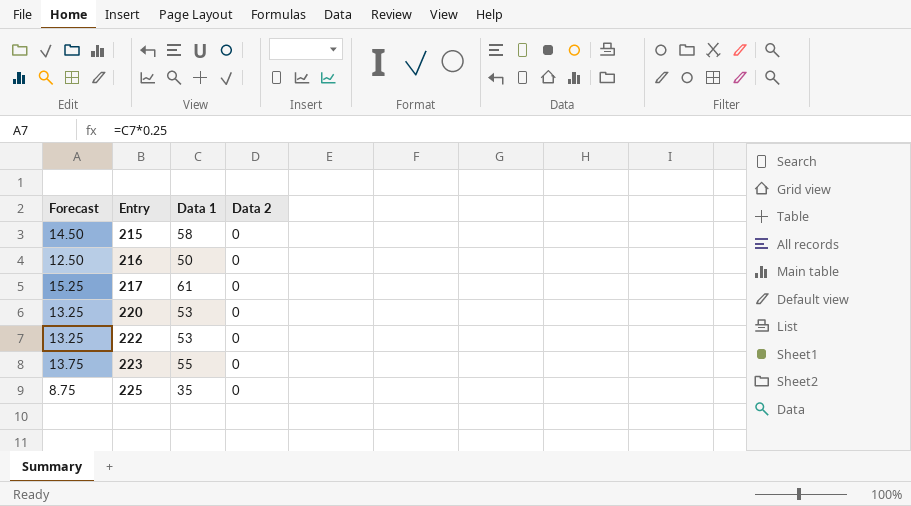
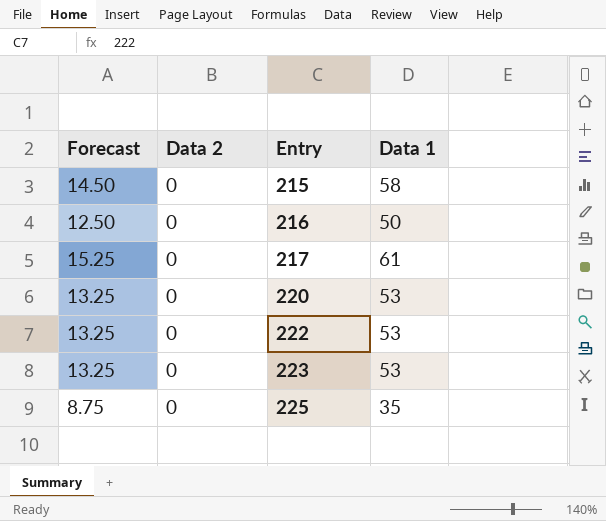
column Data 2 | position: 4 -> 2
223 | Forecast: 13.75 -> 13.25
223 | Data 1: 55 -> 53

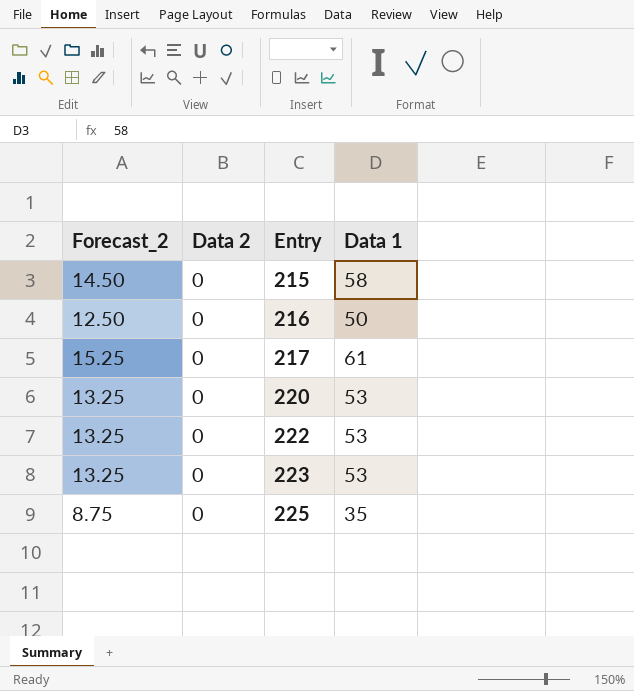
column name: Forecast -> Forecast_2

